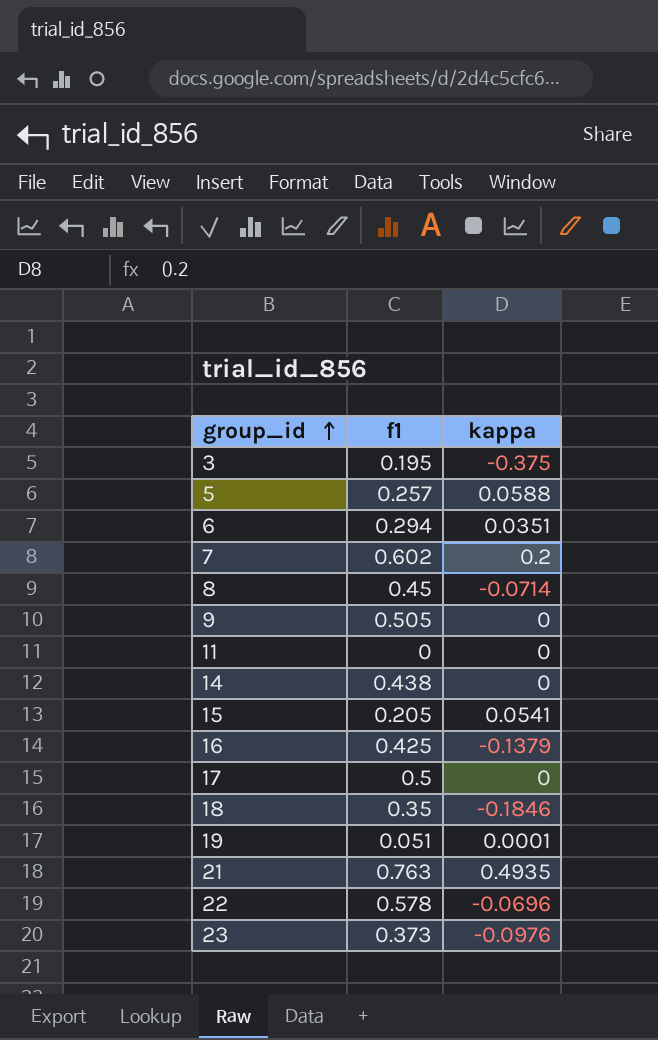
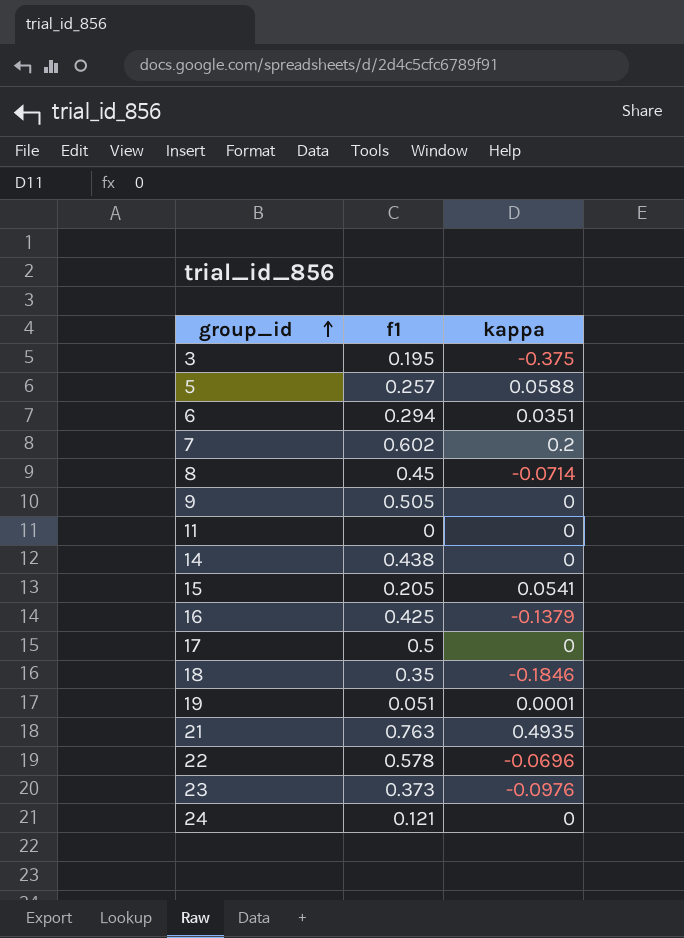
row 24: none -> 0.121 | 0

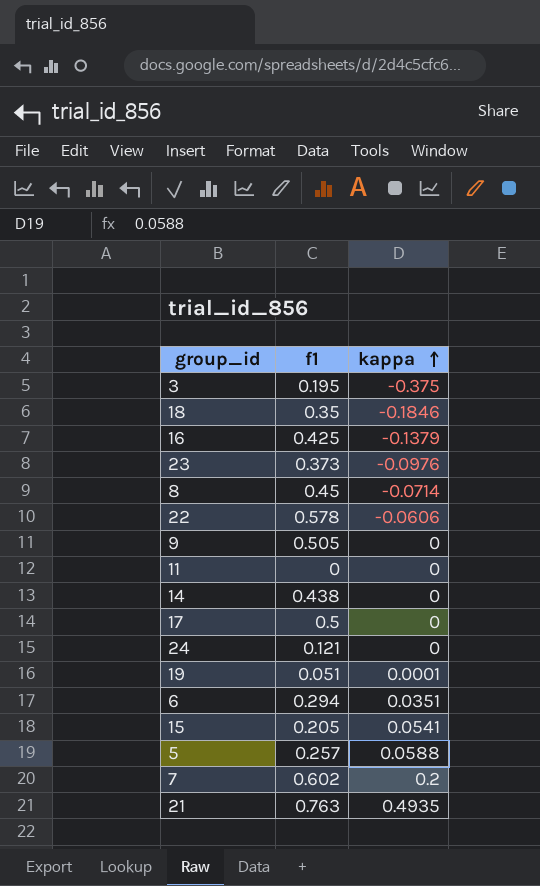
row order: group_id ascending -> kappa ascending
22 | kappa: -0.0696 -> -0.0606

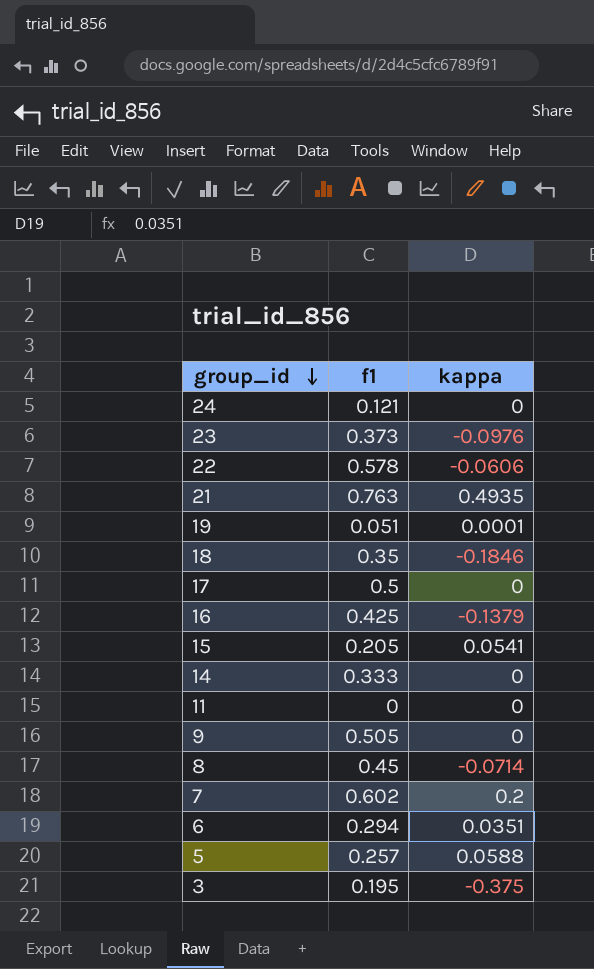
row order: kappa ascending -> group_id descending
14 | f1: 0.438 -> 0.333

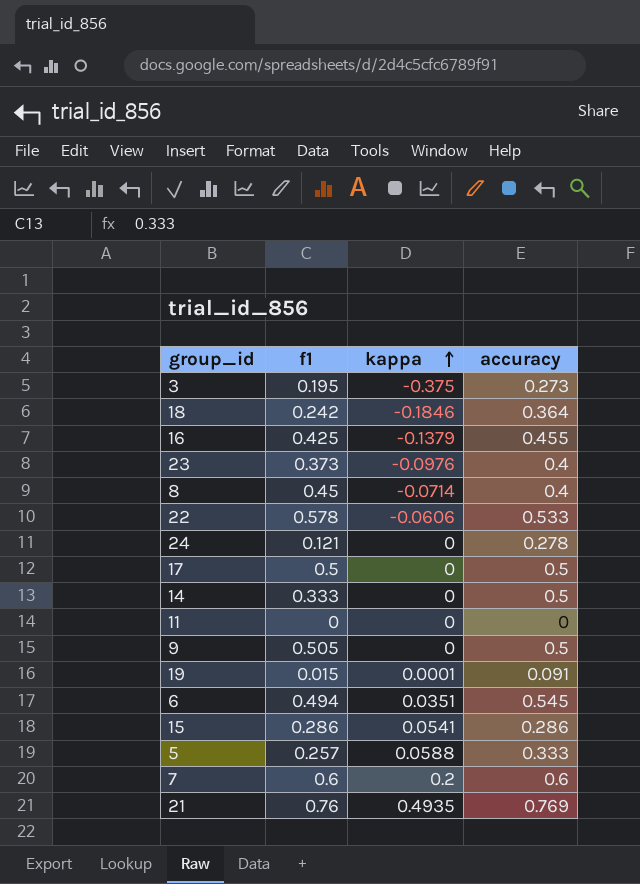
row order: group_id descending -> kappa ascending
column accuracy | position: none -> 4
18 | f1: 0.35 -> 0.242
19 | f1: 0.051 -> 0.015
6 | f1: 0.294 -> 0.494
15 | f1: 0.205 -> 0.286
7 | f1: 0.602 -> 0.6
21 | f1: 0.763 -> 0.76

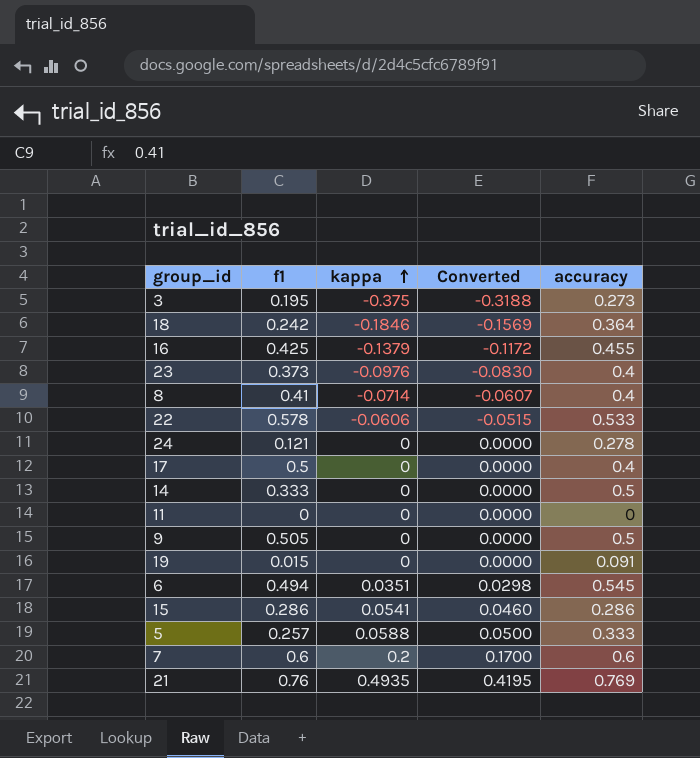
column Converted | formula: none -> [kappa] * 0.85
8 | f1: 0.45 -> 0.41
17 | accuracy: 0.5 -> 0.4
19 | kappa: 0.0001 -> 0

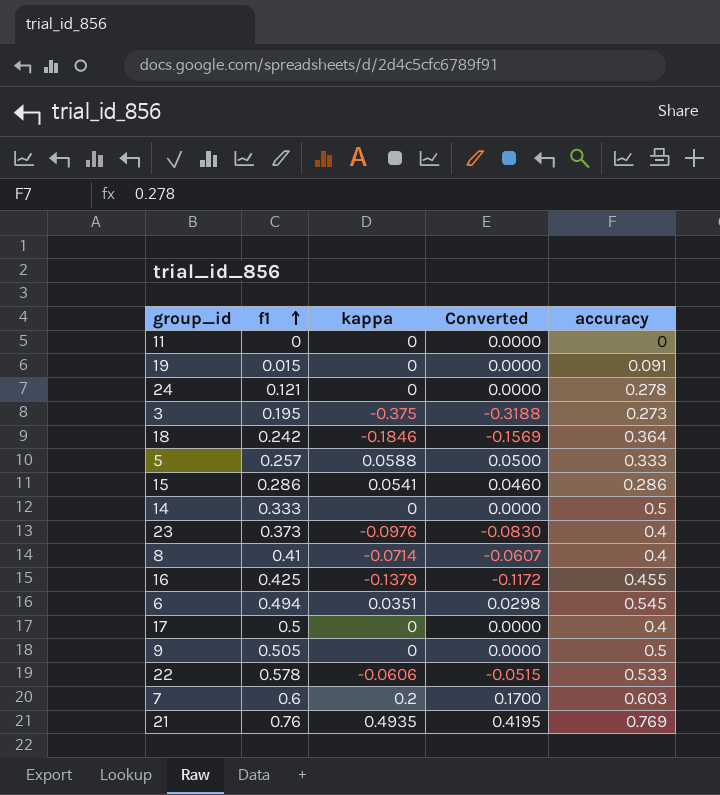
row order: kappa ascending -> f1 ascending
7 | accuracy: 0.6 -> 0.603

